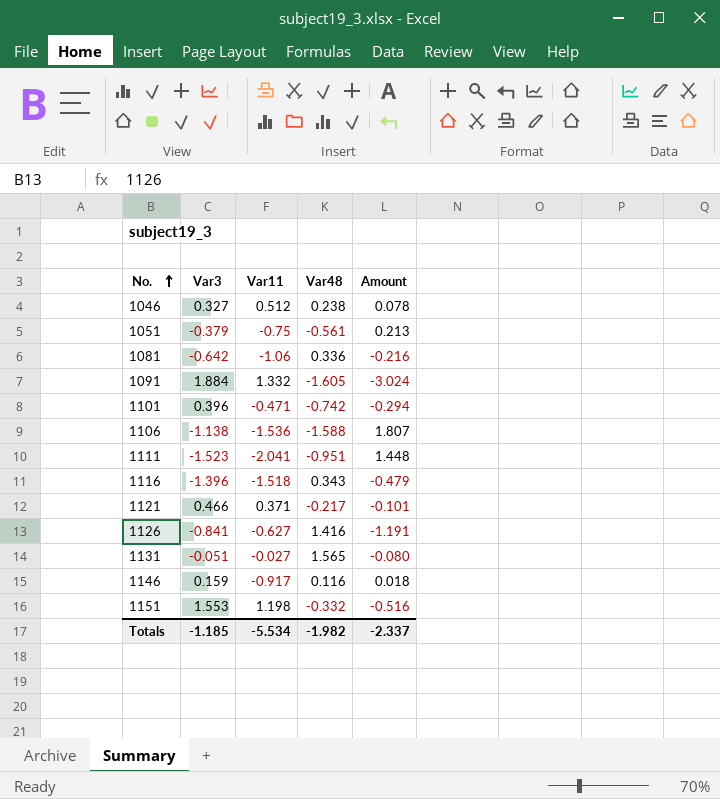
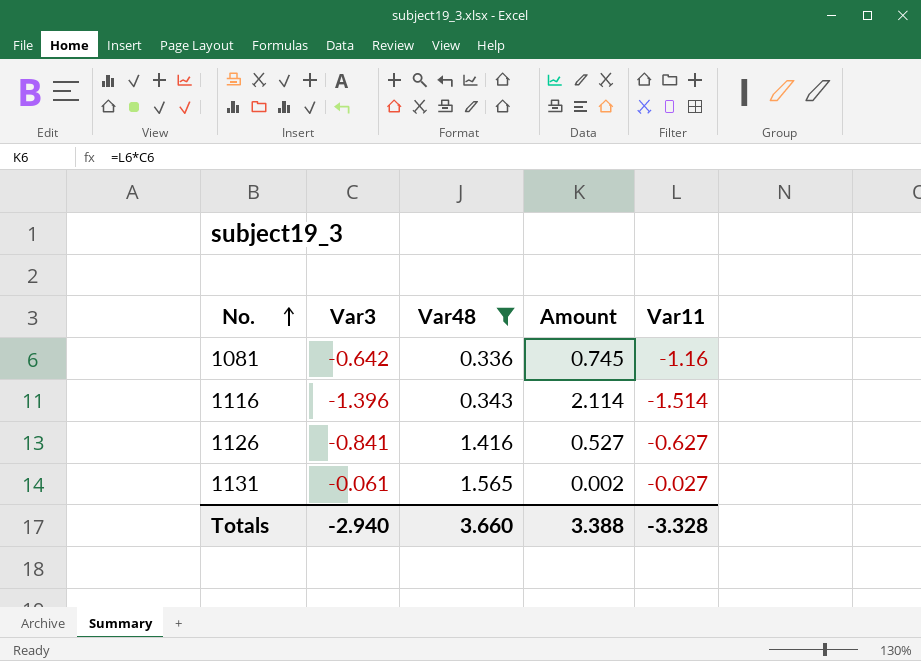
filter: none -> Var48 >= 0.336
column Amount | formula: [Var3] * [Var48] -> [Var3] * [Var11]
column Var11 | position: 3 -> 5
1081 | Var11: -1.06 -> -1.16
1116 | Var11: -1.518 -> -1.514
1131 | Var3: -0.051 -> -0.061
Totals | Var3: -1.185 -> -2.940
Totals | Var48: -1.982 -> 3.660
Totals | Amount: -2.337 -> 3.388
Totals | Var11: -5.534 -> -3.328

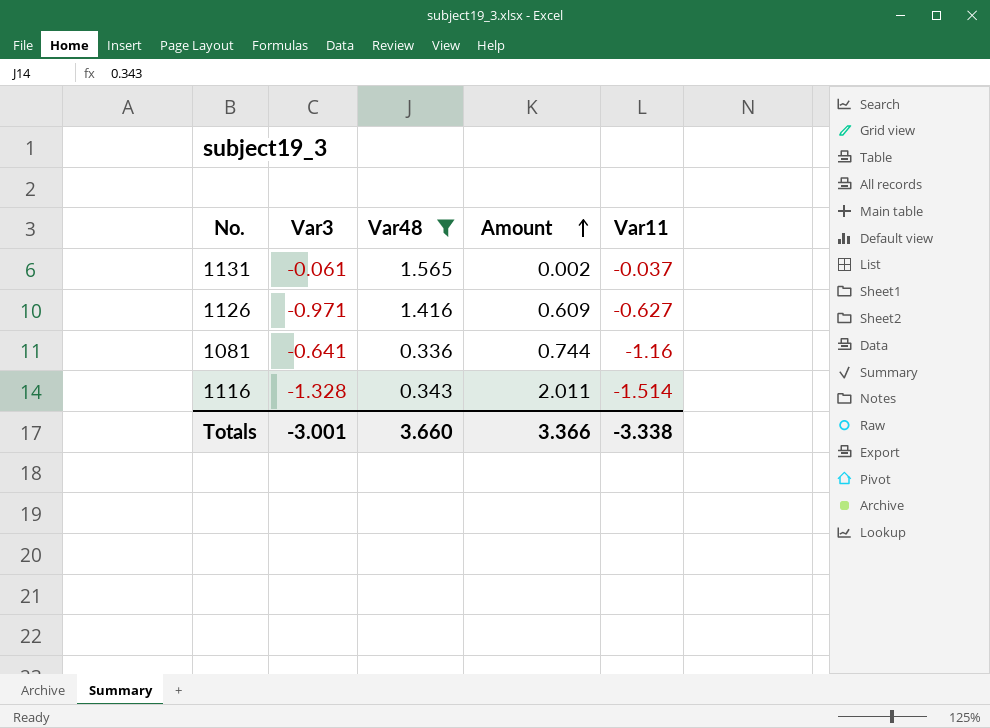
row order: No. ascending -> Amount ascending
1131 | Var11: -0.027 -> -0.037
1126 | Var3: -0.841 -> -0.971
1126 | Amount: 0.527 -> 0.609
1081 | Var3: -0.642 -> -0.641
1081 | Amount: 0.745 -> 0.744
1116 | Var3: -1.396 -> -1.328
1116 | Amount: 2.114 -> 2.011
Totals | Var3: -2.940 -> -3.001
Totals | Amount: 3.388 -> 3.366
Totals | Var11: -3.328 -> -3.338

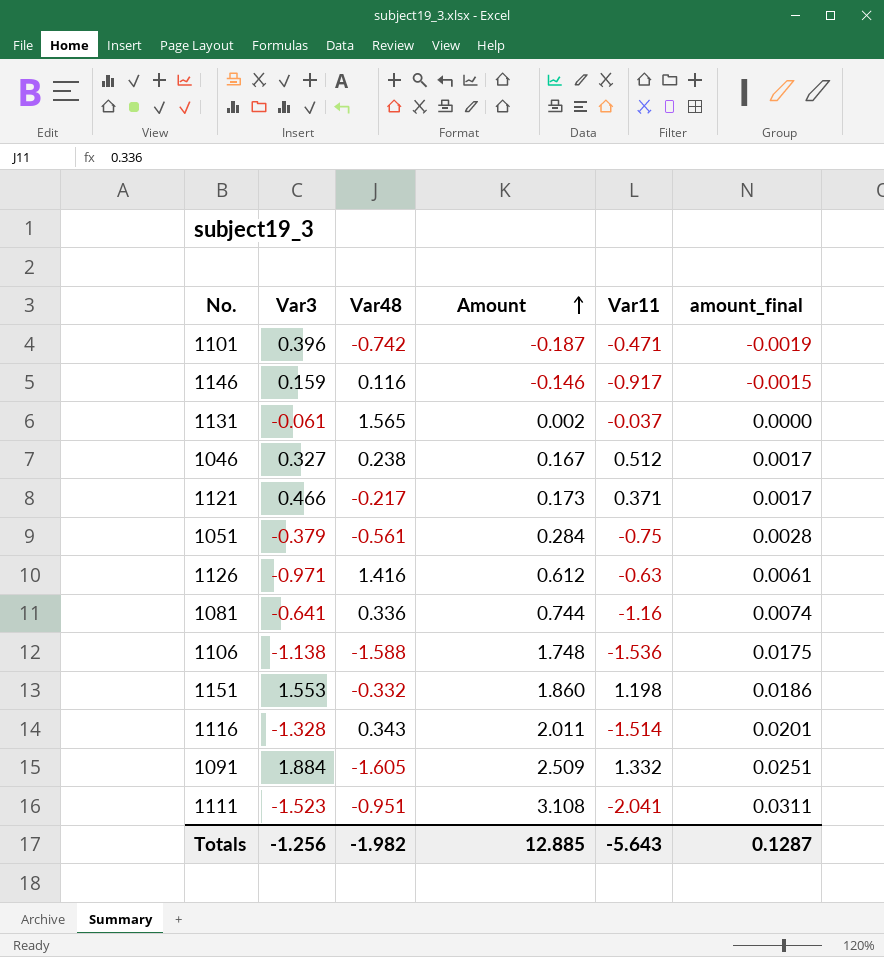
filter: Var48 >= 0.336 -> none
column amount_final | formula: none -> [Amount] * 0.01
1126 | Amount: 0.609 -> 0.612
1126 | Var11: -0.627 -> -0.63
Totals | Var3: -3.001 -> -1.256
Totals | Var48: 3.660 -> -1.982
Totals | Amount: 3.366 -> 12.885
Totals | Var11: -3.338 -> -5.643

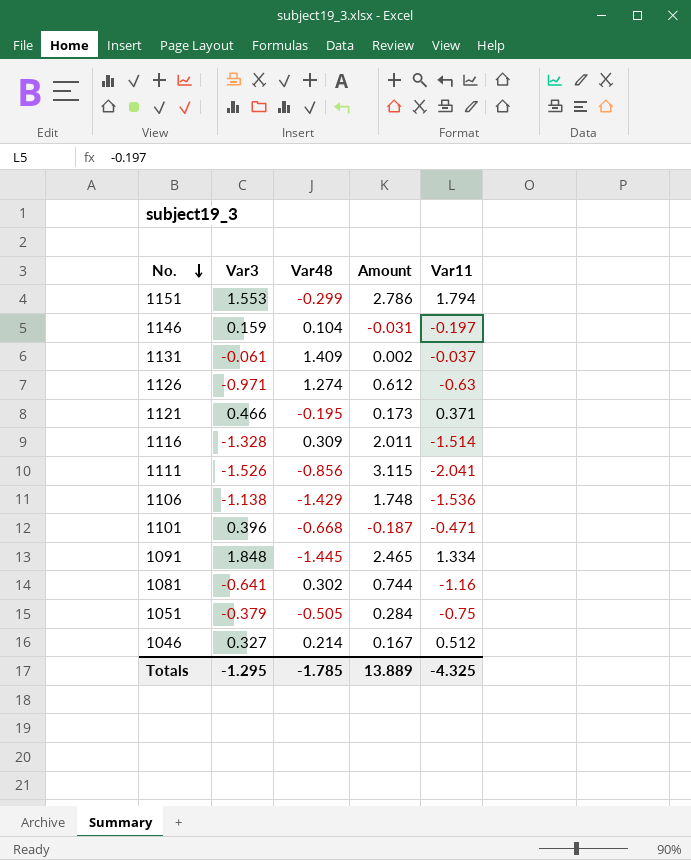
row order: Amount ascending -> No. descending
column amount_final | formula: [Amount] * 0.01 -> none
1151 | Var48: -0.332 -> -0.299
1151 | Amount: 1.860 -> 2.786
1151 | Var11: 1.198 -> 1.794
1146 | Var48: 0.116 -> 0.104
1146 | Amount: -0.146 -> -0.031
1146 | Var11: -0.917 -> -0.197
1131 | Var48: 1.565 -> 1.409
1126 | Var48: 1.416 -> 1.274
1121 | Var48: -0.217 -> -0.195
1116 | Var48: 0.343 -> 0.309
1111 | Var3: -1.523 -> -1.526
1111 | Var48: -0.951 -> -0.856
1111 | Amount: 3.108 -> 3.115
1106 | Var48: -1.588 -> -1.429
1101 | Var48: -0.742 -> -0.668
1091 | Var3: 1.884 -> 1.848
1091 | Var48: -1.605 -> -1.445
1091 | Amount: 2.509 -> 2.465
1091 | Var11: 1.332 -> 1.334
1081 | Var48: 0.336 -> 0.302
1051 | Var48: -0.561 -> -0.505
1046 | Var48: 0.238 -> 0.214
Totals | Var3: -1.256 -> -1.295
Totals | Var48: -1.982 -> -1.785
Totals | Amount: 12.885 -> 13.889
Totals | Var11: -5.643 -> -4.325

